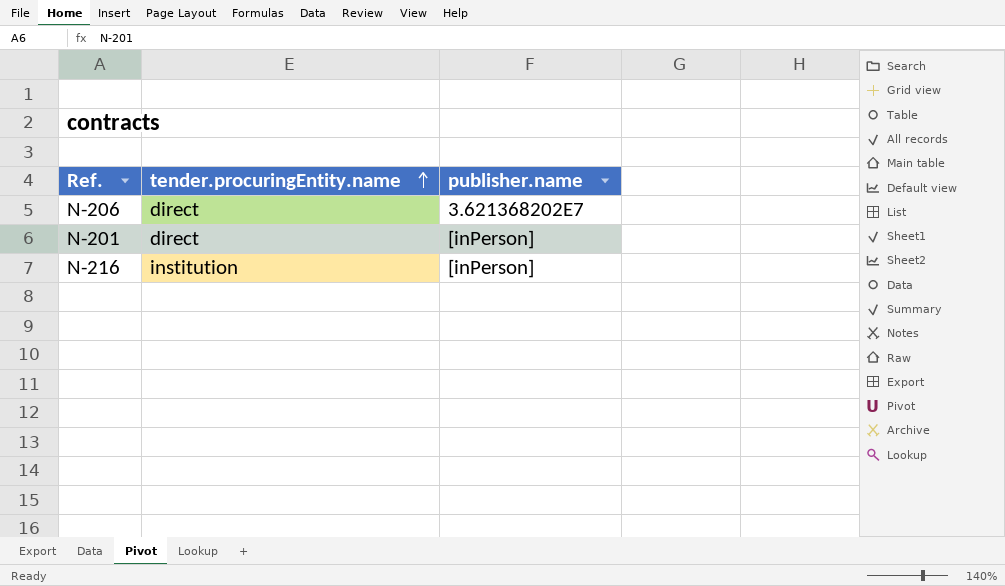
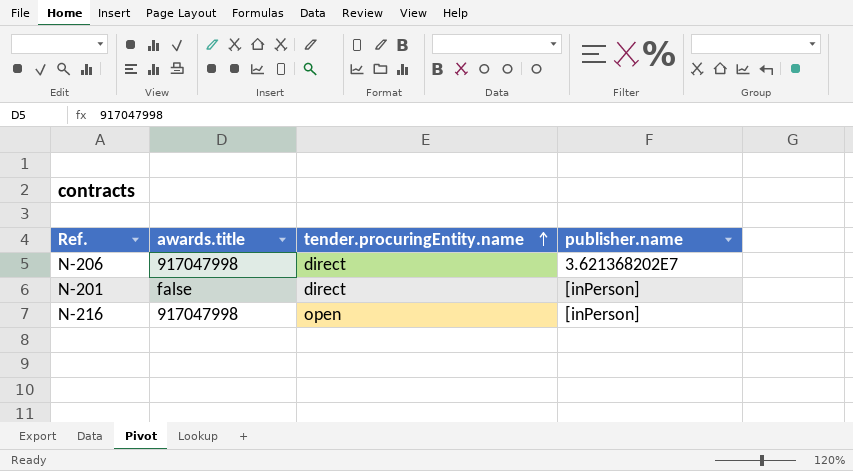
column awards.title | position: none -> 2
N-216 | tender.procuringEntity.name: institution -> open

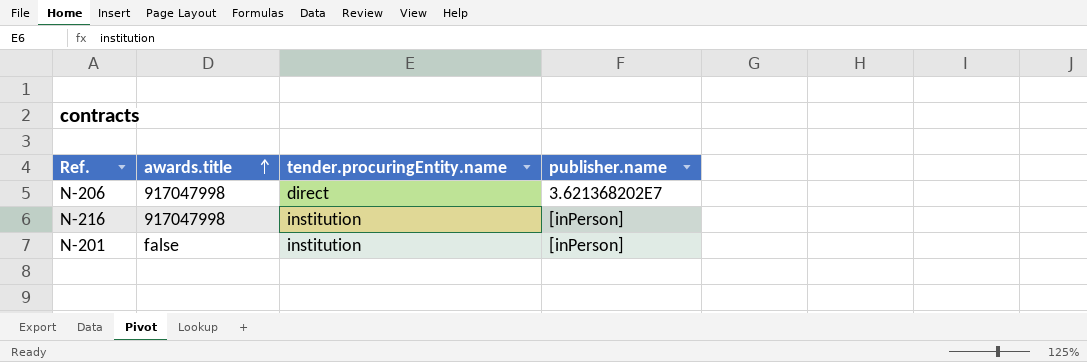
row order: tender.procuringEntity.name ascending -> awards.title ascending
N-216 | tender.procuringEntity.name: open -> institution
N-201 | tender.procuringEntity.name: direct -> institution

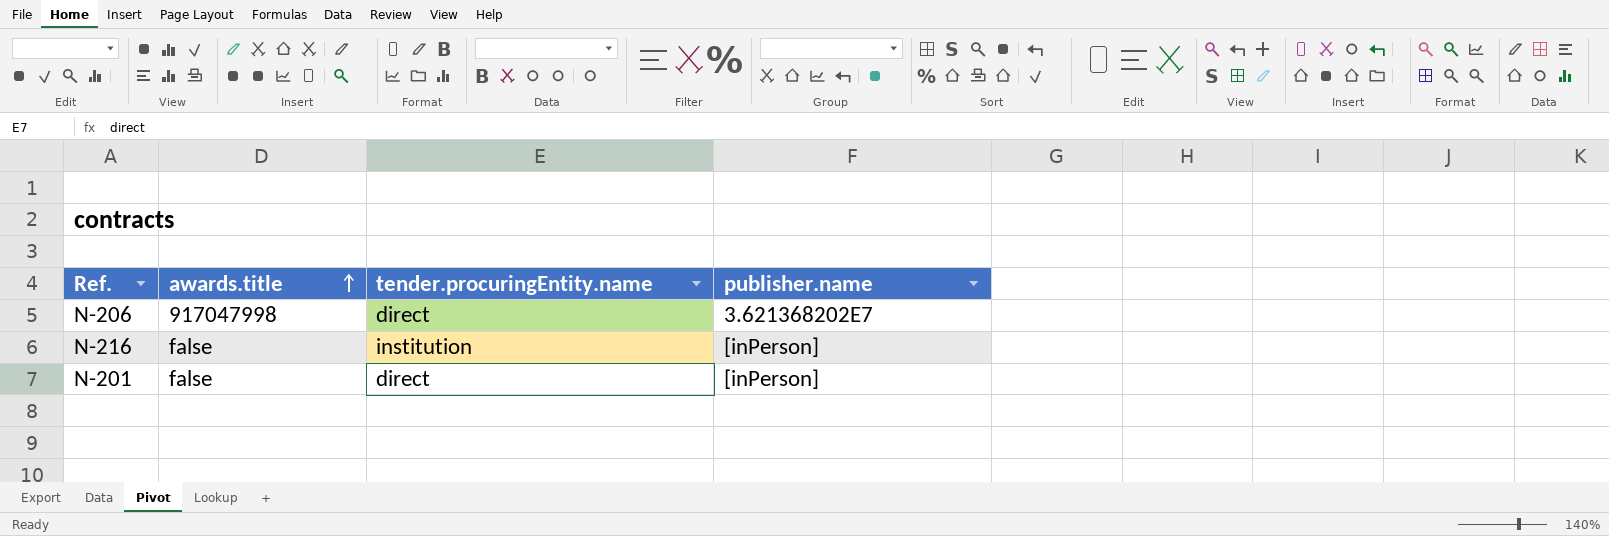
N-216 | awards.title: 917047998 -> false
N-201 | tender.procuringEntity.name: institution -> direct

